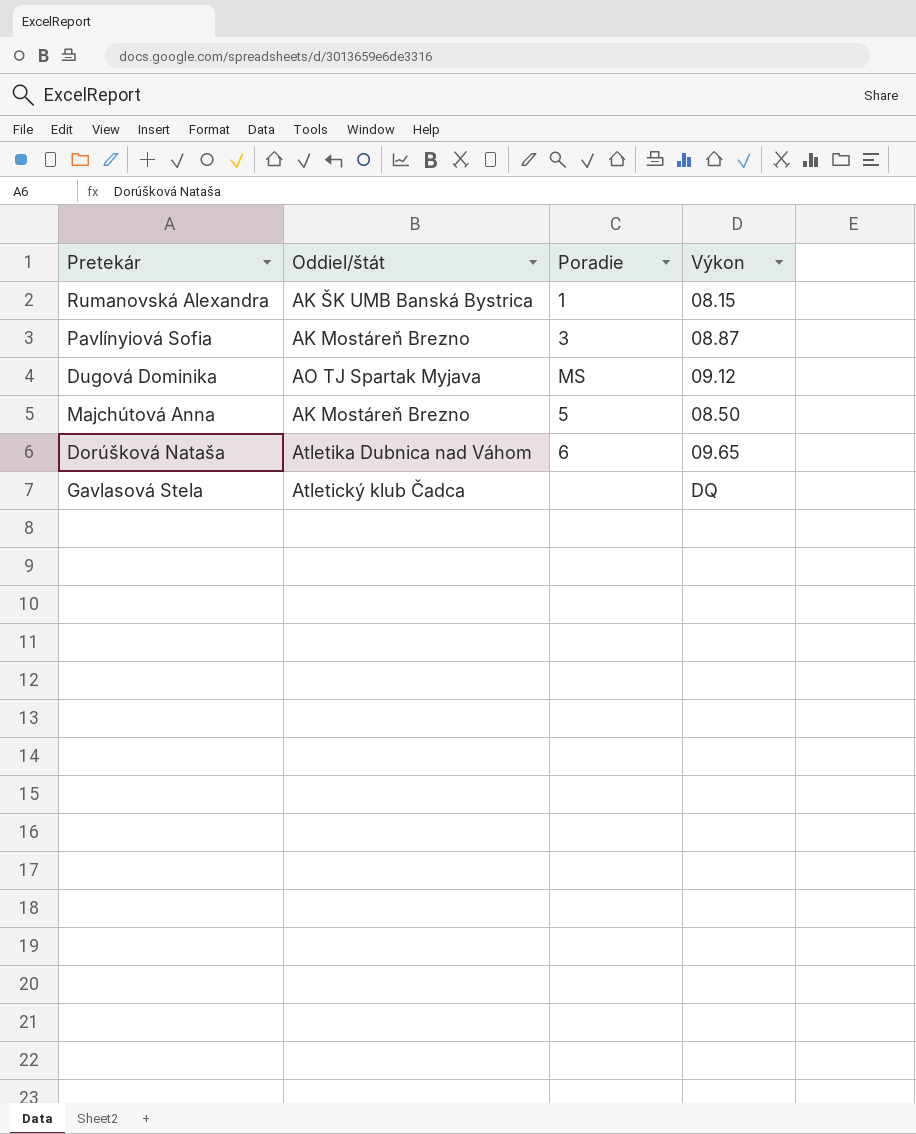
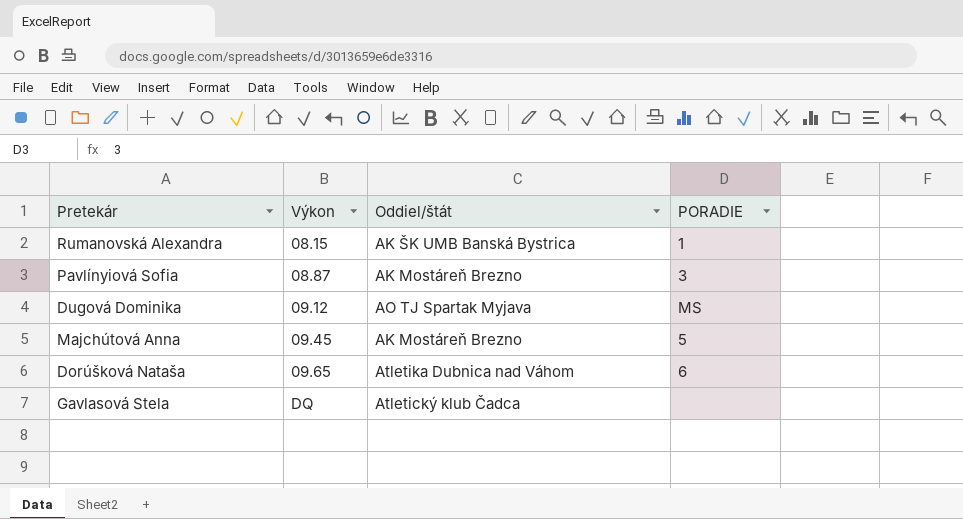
column Výkon | position: 4 -> 2
column name: Poradie -> PORADIE
Majchútová Anna | Výkon: 08.50 -> 09.45

